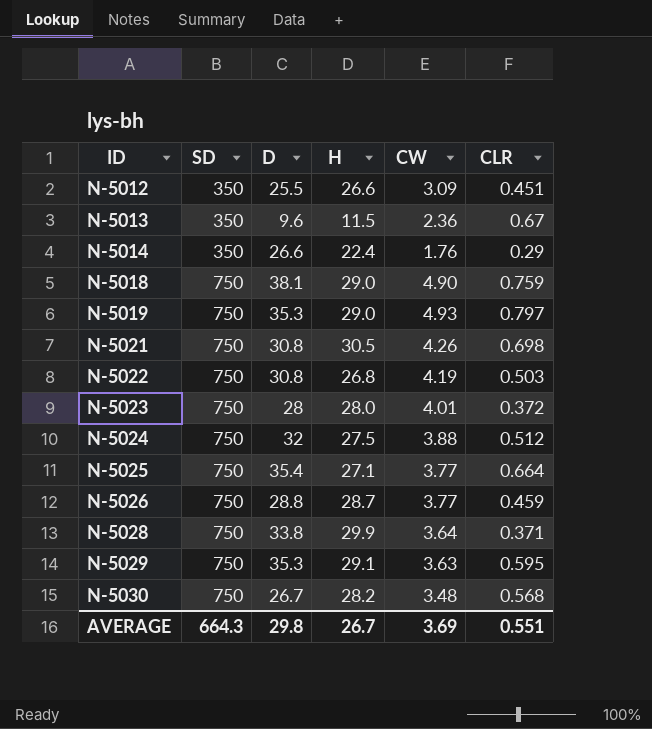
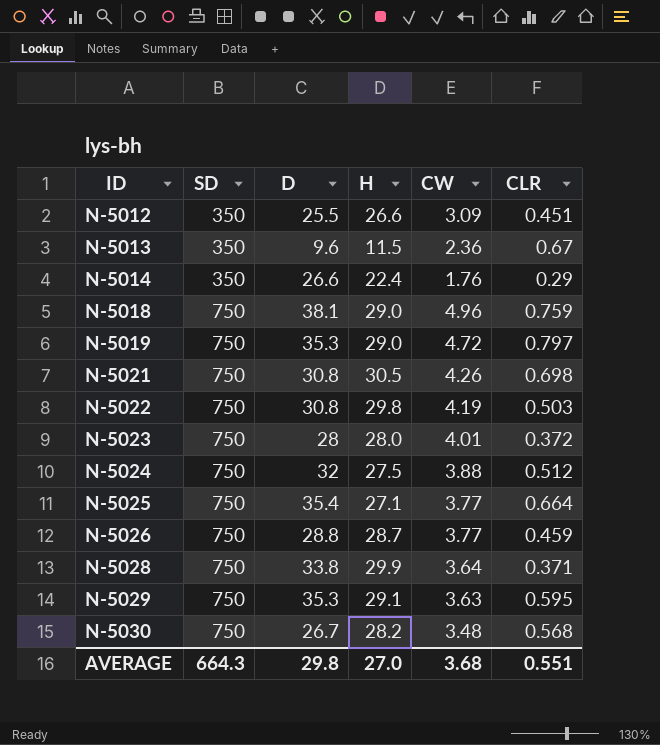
N-5018 | CW: 4.90 -> 4.96
N-5019 | CW: 4.93 -> 4.72
N-5022 | H: 26.8 -> 29.8
AVERAGE | H: 26.7 -> 27.0
AVERAGE | CW: 3.69 -> 3.68

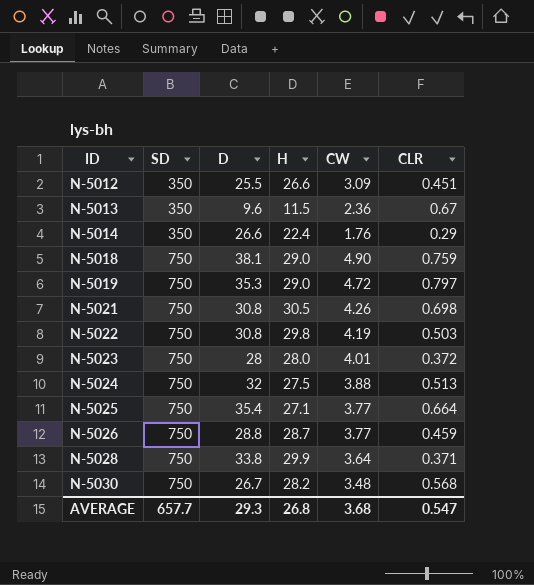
row N-5029: 750 | 35.3 | 29.1 | 3.63 | 0.595 -> none
N-5018 | CW: 4.96 -> 4.90
N-5024 | CLR: 0.512 -> 0.513
AVERAGE | SD: 664.3 -> 657.7
AVERAGE | D: 29.8 -> 29.3
AVERAGE | H: 27.0 -> 26.8
AVERAGE | CLR: 0.551 -> 0.547

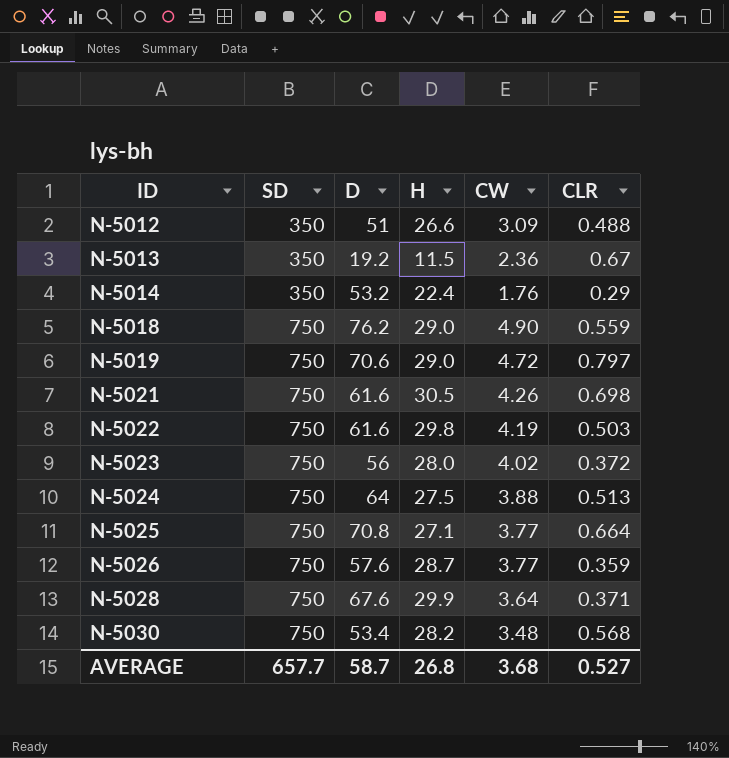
N-5012 | D: 25.5 -> 51
N-5012 | CLR: 0.451 -> 0.488
N-5013 | D: 9.6 -> 19.2
N-5014 | D: 26.6 -> 53.2
N-5018 | D: 38.1 -> 76.2
N-5018 | CLR: 0.759 -> 0.559
N-5019 | D: 35.3 -> 70.6
N-5021 | D: 30.8 -> 61.6
N-5022 | D: 30.8 -> 61.6
N-5023 | D: 28 -> 56
N-5023 | CW: 4.01 -> 4.02
N-5024 | D: 32 -> 64
N-5025 | D: 35.4 -> 70.8
N-5026 | D: 28.8 -> 57.6
N-5026 | CLR: 0.459 -> 0.359
N-5028 | D: 33.8 -> 67.6
N-5030 | D: 26.7 -> 53.4
AVERAGE | D: 29.3 -> 58.7
AVERAGE | CLR: 0.547 -> 0.527

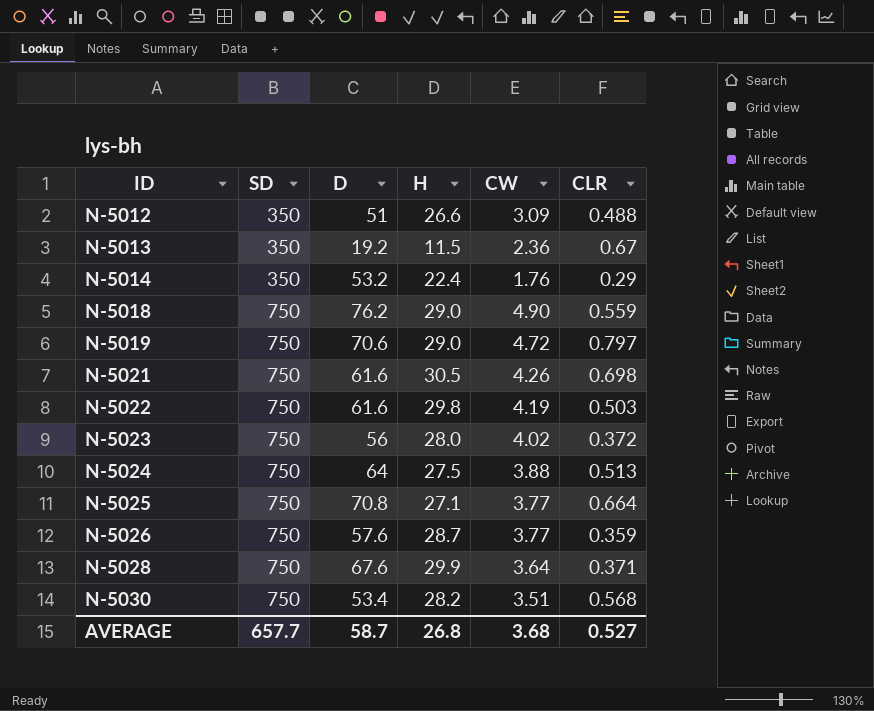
N-5030 | CW: 3.48 -> 3.51

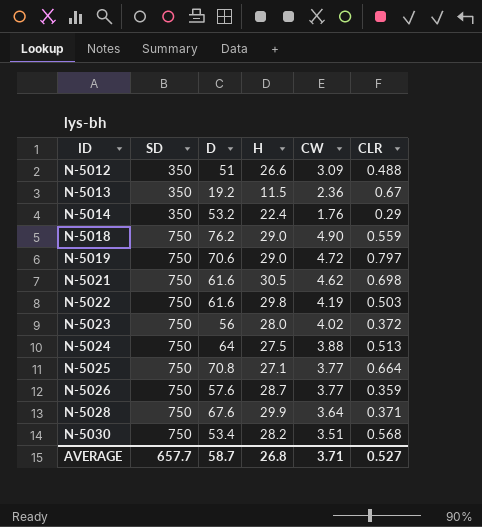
N-5021 | CW: 4.26 -> 4.62
AVERAGE | CW: 3.68 -> 3.71

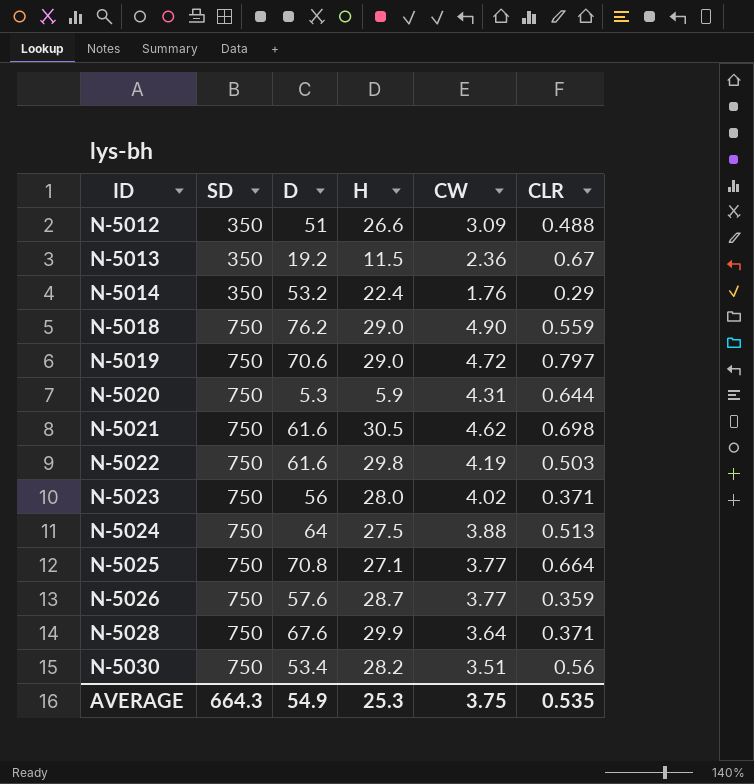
row N-5020: none -> 750 | 5.3 | 5.9 | 4.31 | 0.644
N-5023 | CLR: 0.372 -> 0.371
N-5030 | CLR: 0.568 -> 0.56
AVERAGE | SD: 657.7 -> 664.3
AVERAGE | D: 58.7 -> 54.9
AVERAGE | H: 26.8 -> 25.3
AVERAGE | CW: 3.71 -> 3.75
AVERAGE | CLR: 0.527 -> 0.535

